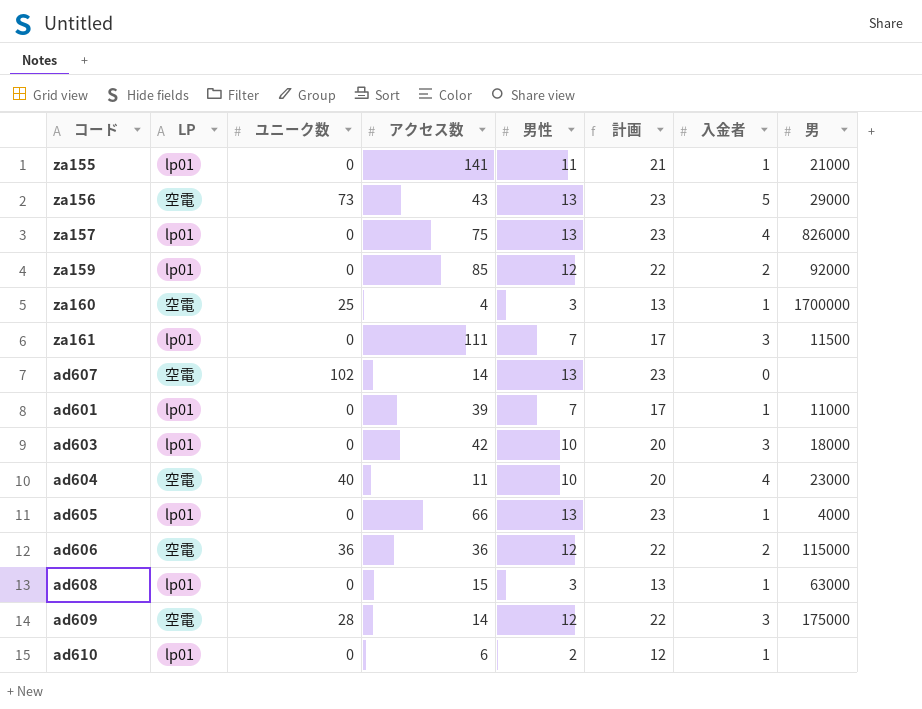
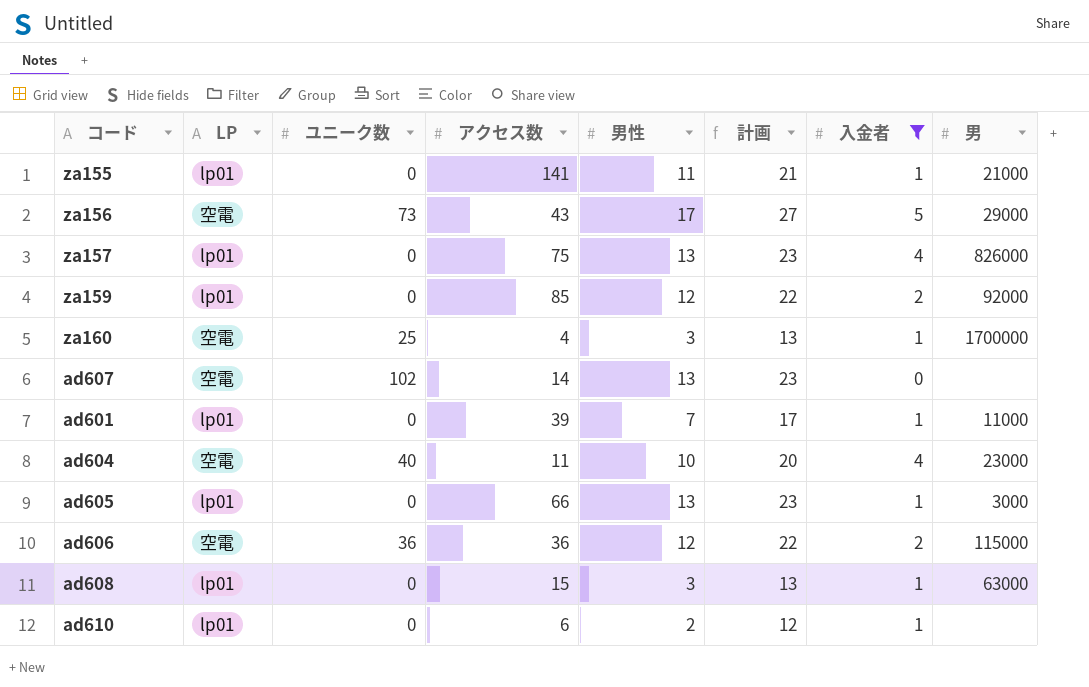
filter: none -> 入金者 != 3
za156 | 男性: 13 -> 17
za156 | 計画: 23 -> 27
ad605 | 男: 4000 -> 3000

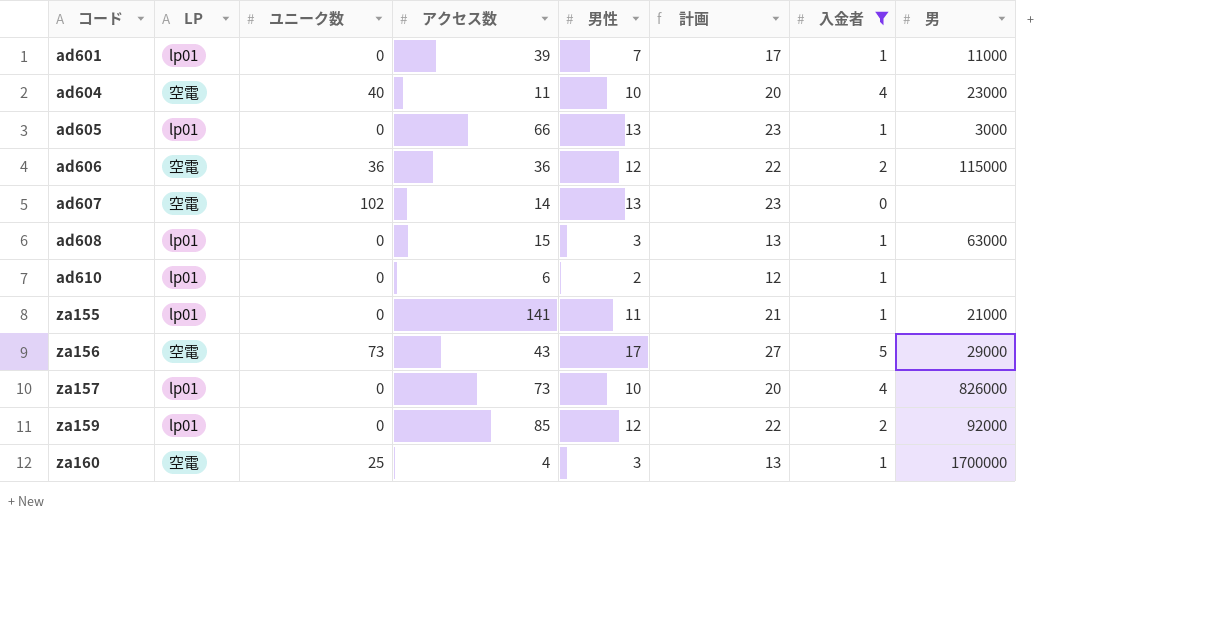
row order: none -> コード ascending
za157 | アクセス数: 75 -> 73
za157 | 男性: 13 -> 10
za157 | 計画: 23 -> 20

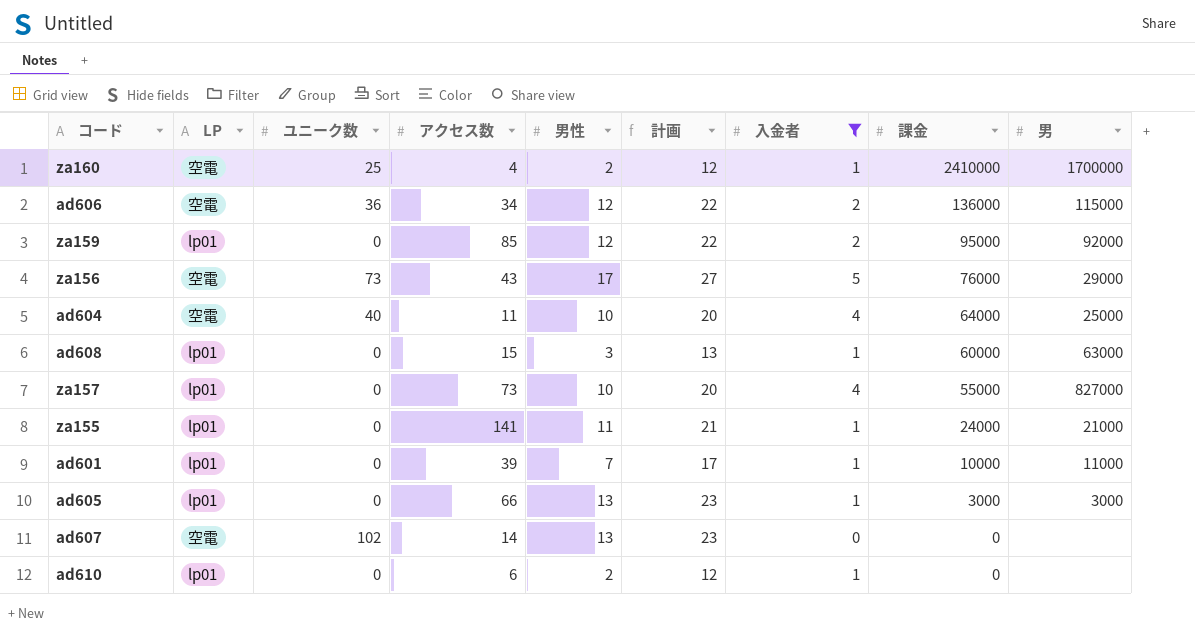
row order: コード ascending -> 課金 descending
column 課金 | position: none -> 8
za160 | 男性: 3 -> 2
za160 | 計画: 13 -> 12
ad606 | アクセス数: 36 -> 34
ad604 | 男: 23000 -> 25000
za157 | 男: 826000 -> 827000

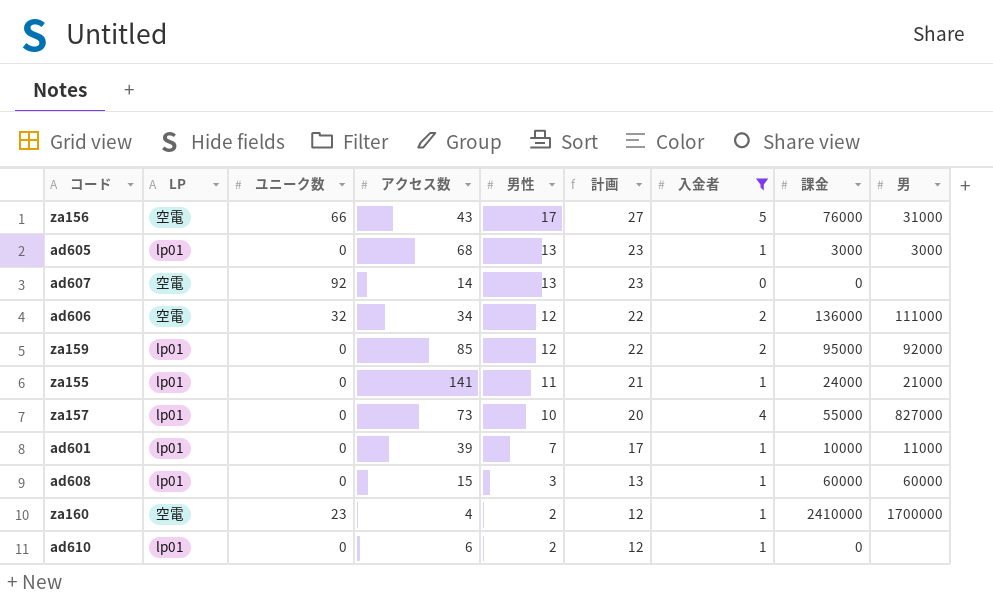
row order: 課金 descending -> 男性 descending
row ad604: 空電 | 40 | 11 | 10 | 20 | 4 | 64000 | 25000 -> none
za156 | ユニーク数: 73 -> 66
za156 | 男: 29000 -> 31000
ad605 | アクセス数: 66 -> 68
ad607 | ユニーク数: 102 -> 92
ad606 | ユニーク数: 36 -> 32
ad606 | 男: 115000 -> 111000
ad608 | 男: 63000 -> 60000
za160 | ユニーク数: 25 -> 23

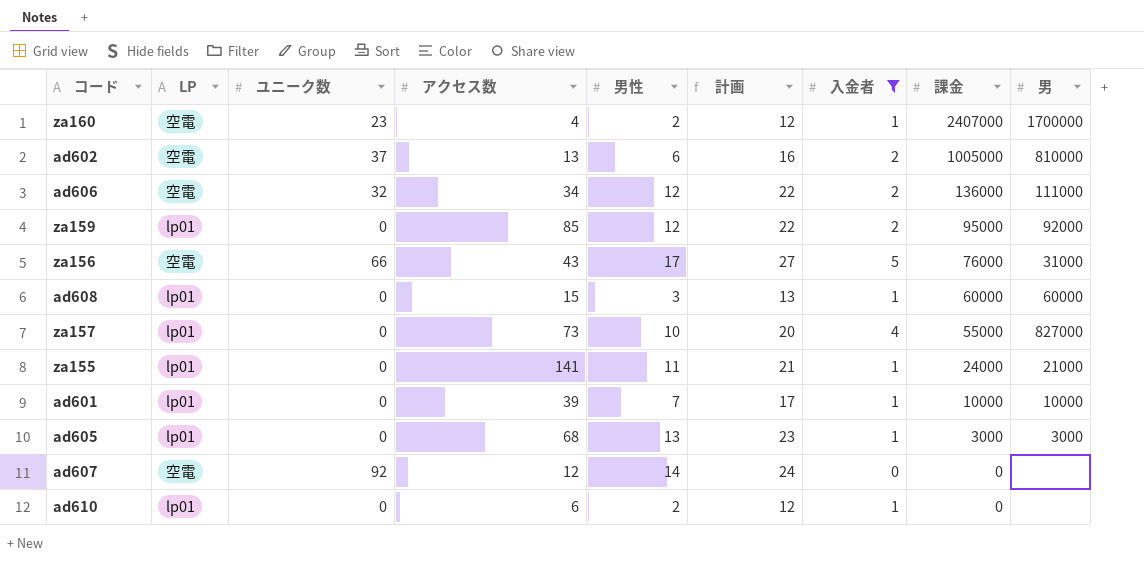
row order: 男性 descending -> 課金 descending
za160 | 課金: 2410000 -> 2407000
row ad602: none -> 空電 | 37 | 13 | 6 | 16 | 2 | 1005000 | 810000
ad601 | 男: 11000 -> 10000
ad607 | アクセス数: 14 -> 12
ad607 | 男性: 13 -> 14
ad607 | 計画: 23 -> 24

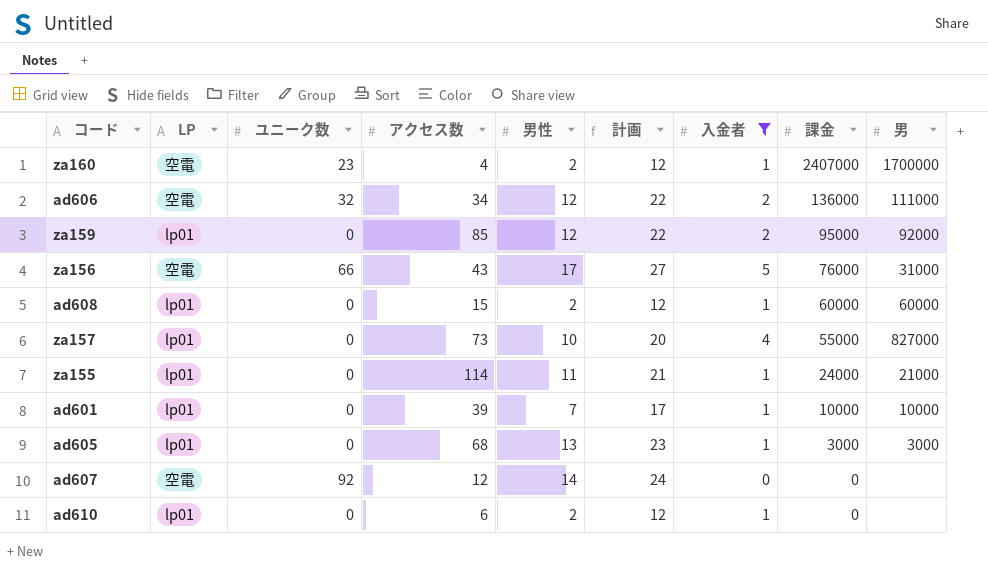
row ad602: 空電 | 37 | 13 | 6 | 16 | 2 | 1005000 | 810000 -> none
ad608 | 男性: 3 -> 2
ad608 | 計画: 13 -> 12
za155 | アクセス数: 141 -> 114

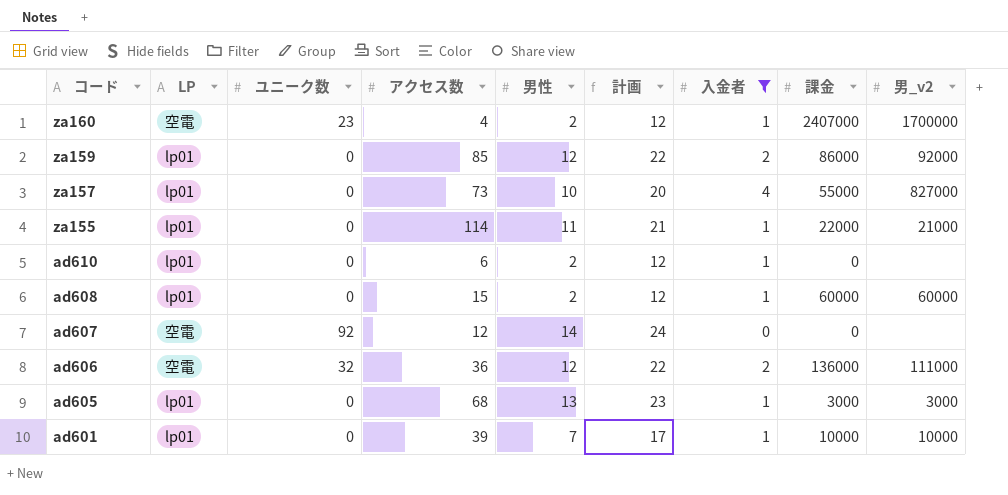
row order: 課金 descending -> コード descending
column name: 男 -> 男_v2
row za156: 空電 | 66 | 43 | 17 | 27 | 5 | 76000 | 31000 -> none
za159 | 課金: 95000 -> 86000
za155 | 課金: 24000 -> 22000
ad606 | アクセス数: 34 -> 36

